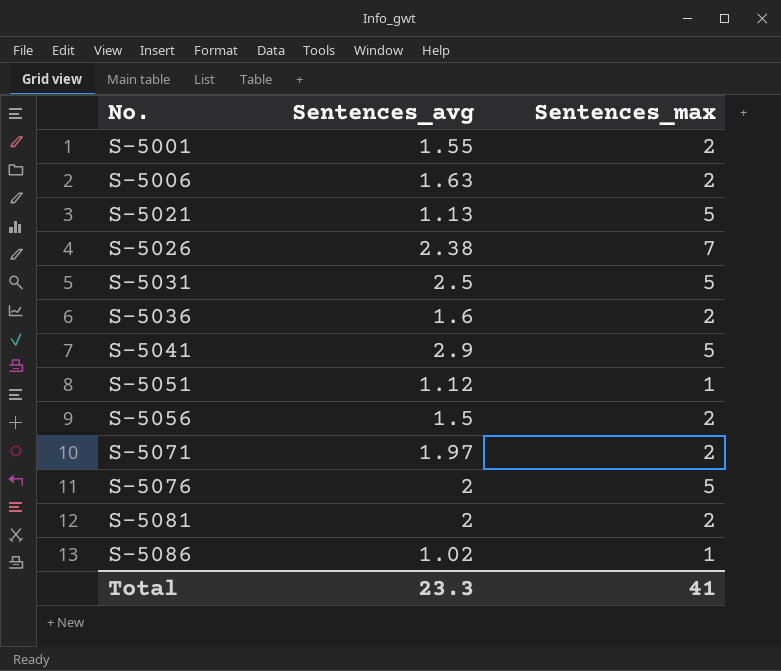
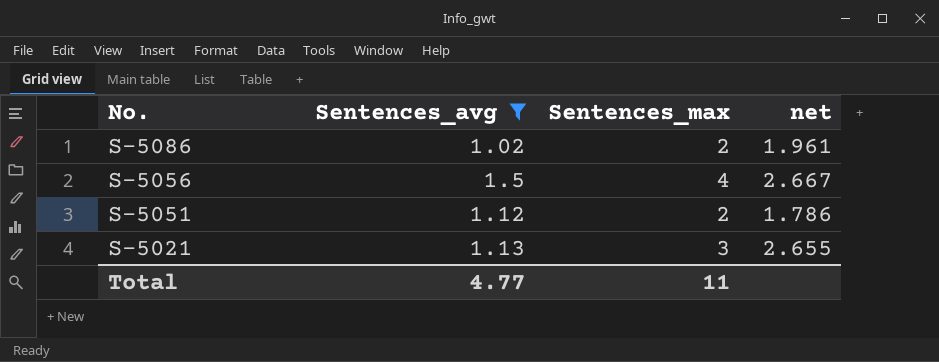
filter: none -> Sentences_avg <= 1.5
row order: No. ascending -> No. descending
column net | formula: none -> [Sentences_max] / [Sentences_avg]
S-5086 | Sentences_max: 1 -> 2
S-5056 | Sentences_max: 2 -> 4
S-5051 | Sentences_max: 1 -> 2
S-5021 | Sentences_max: 5 -> 3
Total | Sentences_avg: 23.3 -> 4.77
Total | Sentences_max: 41 -> 11

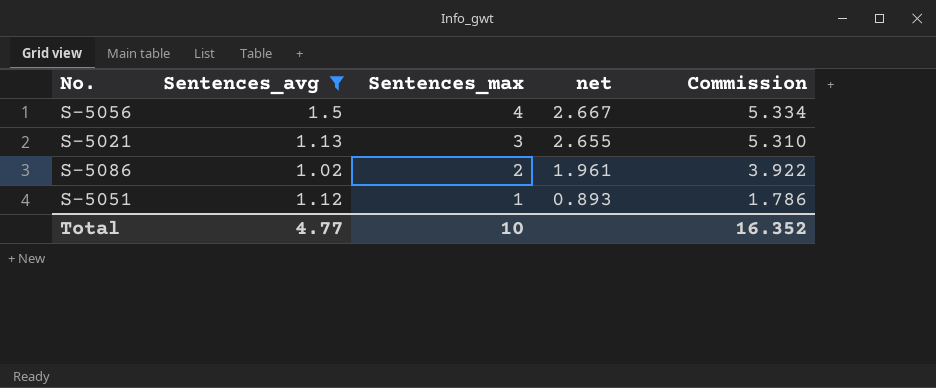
row order: No. descending -> Sentences_max descending
column Commission | formula: none -> [net] * 2
S-5051 | Sentences_max: 2 -> 1
S-5051 | net: 1.786 -> 0.893
Total | Sentences_max: 11 -> 10

